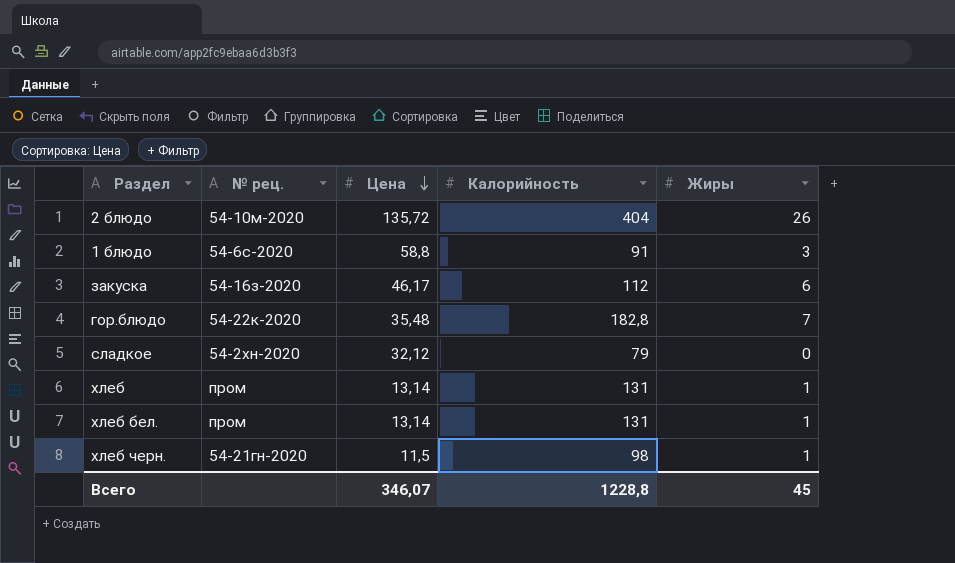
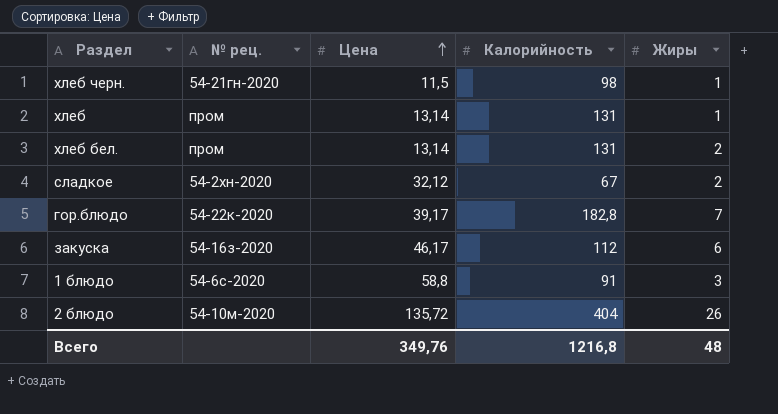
row order: Цена descending -> Цена ascending
хлеб бел. | Жиры: 1 -> 2
сладкое | Калорийность: 79 -> 67
сладкое | Жиры: 0 -> 2
гор.блюдо | Цена: 35,48 -> 39,17
Всего | Цена: 346,07 -> 349,76
Всего | Калорийность: 1228,8 -> 1216,8
Всего | Жиры: 45 -> 48

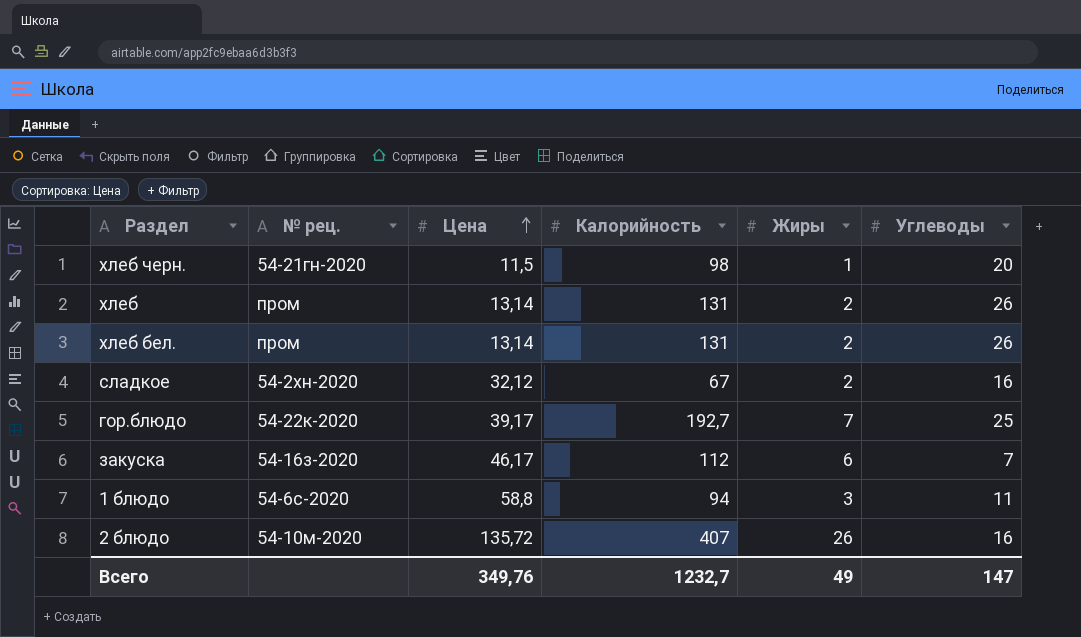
column Углеводы | position: none -> 6
хлеб | Жиры: 1 -> 2
гор.блюдо | Калорийность: 182,8 -> 192,7
1 блюдо | Калорийность: 91 -> 94
2 блюдо | Калорийность: 404 -> 407
Всего | Калорийность: 1216,8 -> 1232,7
Всего | Жиры: 48 -> 49

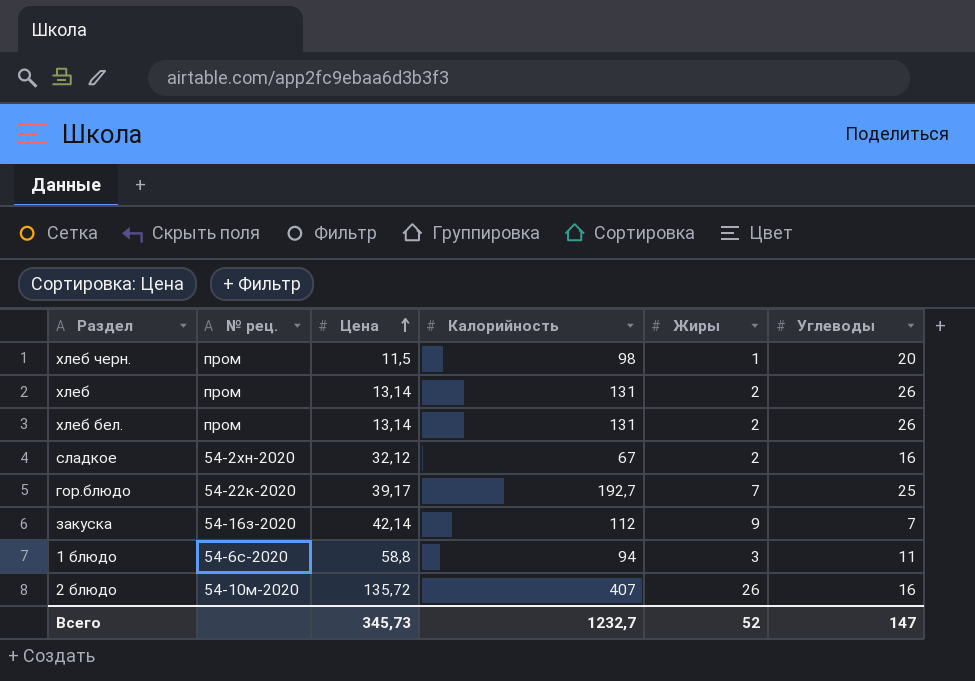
хлеб черн. | № рец.: 54-21гн-2020 -> пром
закуска | Цена: 46,17 -> 42,14
закуска | Жиры: 6 -> 9
Всего | Цена: 349,76 -> 345,73
Всего | Жиры: 49 -> 52

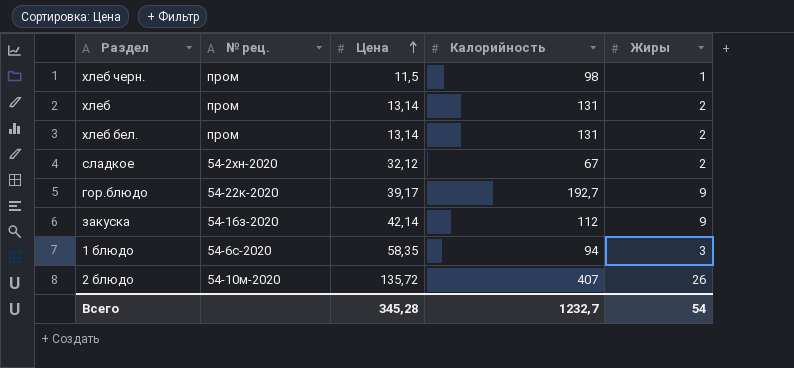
column Углеводы | position: 6 -> none
гор.блюдо | Жиры: 7 -> 9
1 блюдо | Цена: 58,8 -> 58,35
Всего | Цена: 345,73 -> 345,28
Всего | Жиры: 52 -> 54

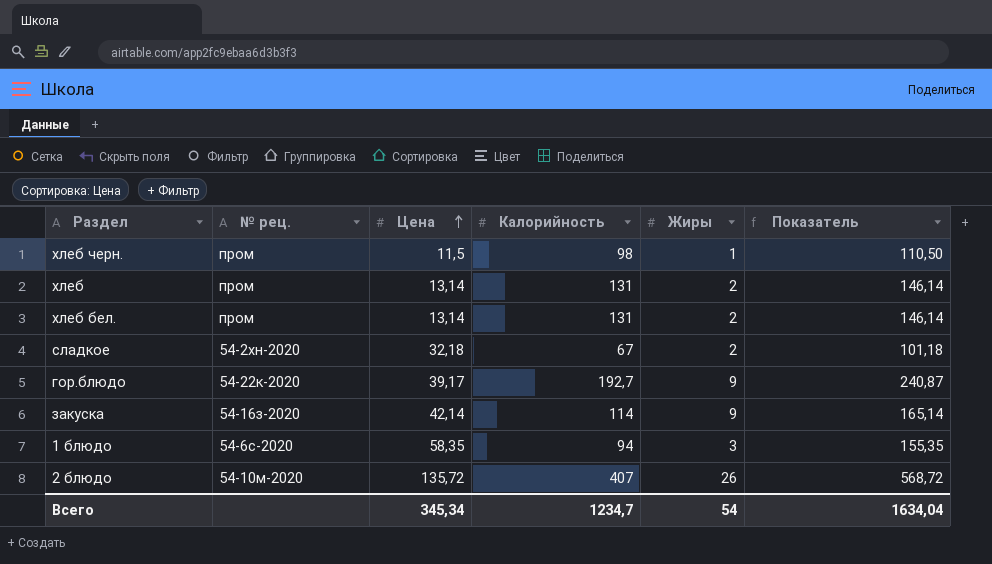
column Показатель | formula: none -> [Цена] + [Калорийность] + [Жиры]
сладкое | Цена: 32,12 -> 32,18
закуска | Калорийность: 112 -> 114
Всего | Цена: 345,28 -> 345,34
Всего | Калорийность: 1232,7 -> 1234,7

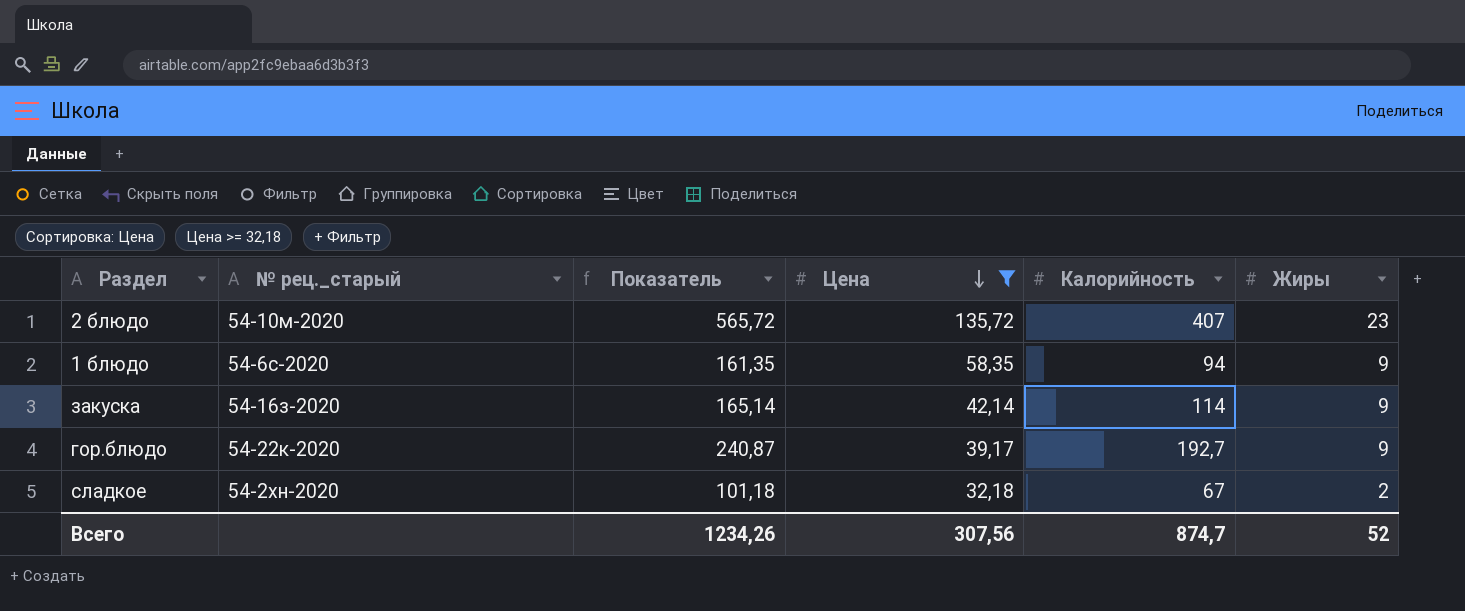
filter: none -> Цена >= 32,18
row order: Цена ascending -> Цена descending
column name: № рец. -> № рец._старый
column Показатель | position: 6 -> 3
2 блюдо | Показатель: 568,72 -> 565,72
2 блюдо | Жиры: 26 -> 23
1 блюдо | Показатель: 155,35 -> 161,35
1 блюдо | Жиры: 3 -> 9
Всего | Показатель: 1634,04 -> 1234,26
Всего | Цена: 345,34 -> 307,56
Всего | Калорийность: 1234,7 -> 874,7
Всего | Жиры: 54 -> 52

